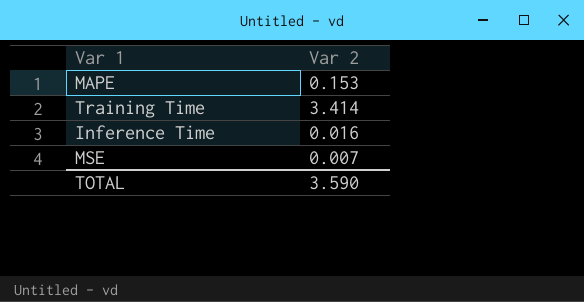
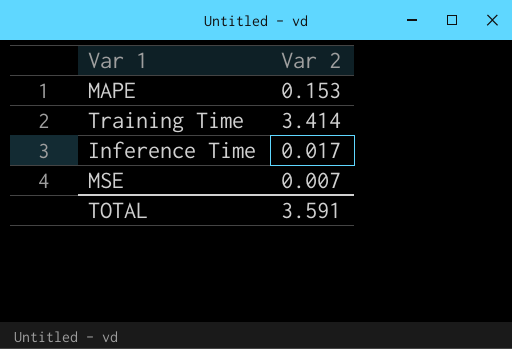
Inference Time | Var 2: 0.016 -> 0.017
TOTAL | Var 2: 3.590 -> 3.591

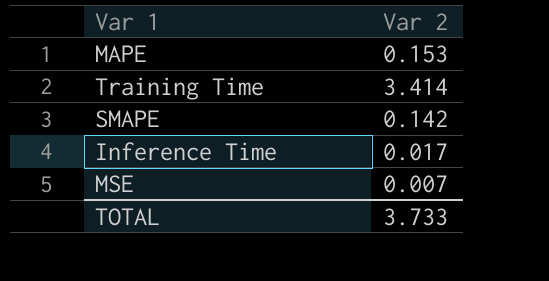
row SMAPE: none -> 0.142
TOTAL | Var 2: 3.591 -> 3.733

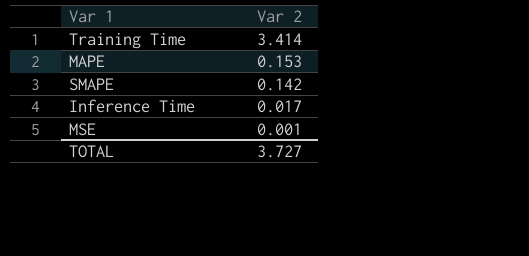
row order: none -> Var 2 descending
MSE | Var 2: 0.007 -> 0.001
TOTAL | Var 2: 3.733 -> 3.727

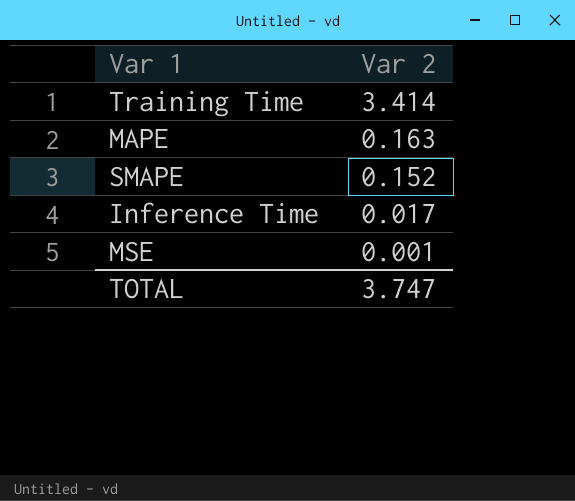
MAPE | Var 2: 0.153 -> 0.163
SMAPE | Var 2: 0.142 -> 0.152
TOTAL | Var 2: 3.727 -> 3.747

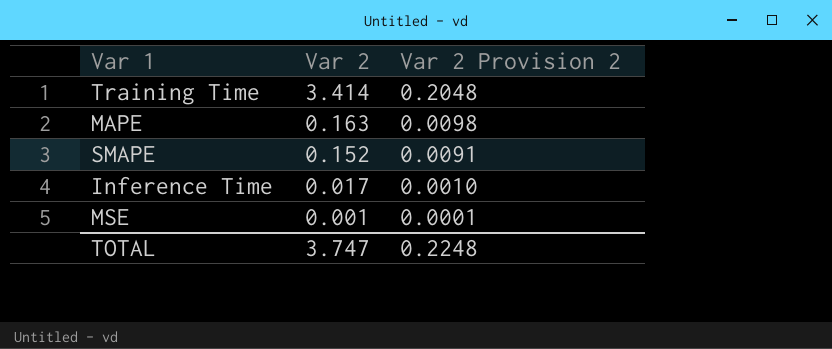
column Var 2 Provision 2 | formula: none -> [Var 2] * 0.06

